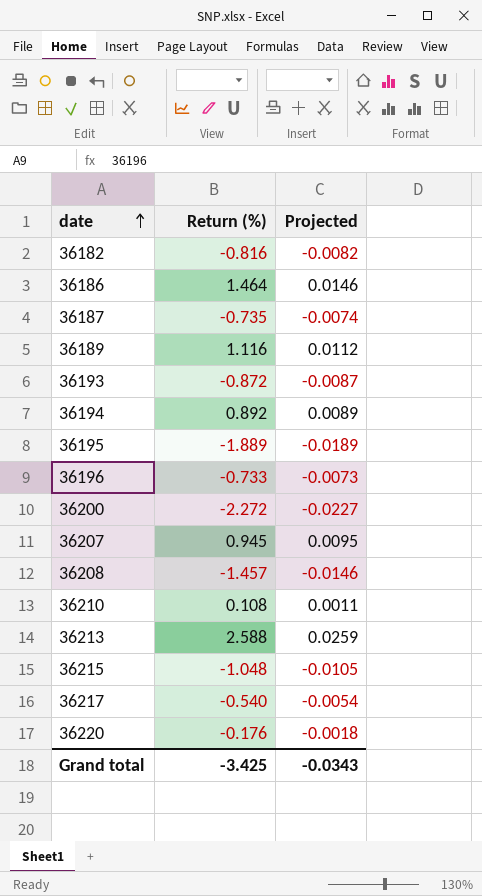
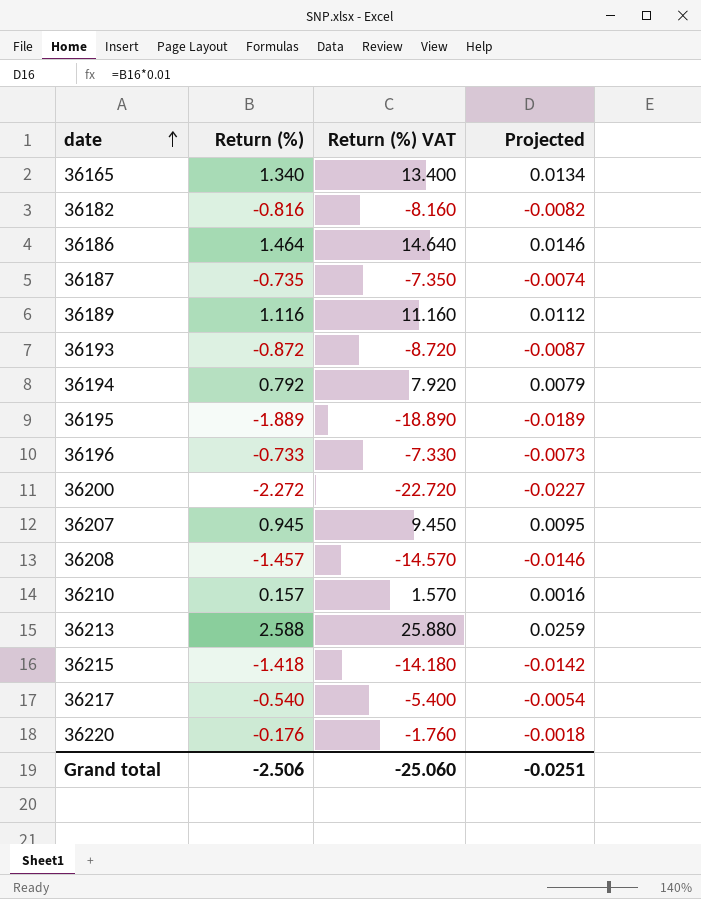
column Return (%) VAT | formula: none -> [Return (%)] * 10
row 36165: none -> 1.340 | 13.400 | 0.0134
36194 | Return (%): 0.892 -> 0.792
36194 | Projected: 0.0089 -> 0.0079
36210 | Return (%): 0.108 -> 0.157
36210 | Projected: 0.0011 -> 0.0016
36215 | Return (%): -1.048 -> -1.418
36215 | Projected: -0.0105 -> -0.0142
Grand total | Return (%): -3.425 -> -2.506
Grand total | Projected: -0.0343 -> -0.0251

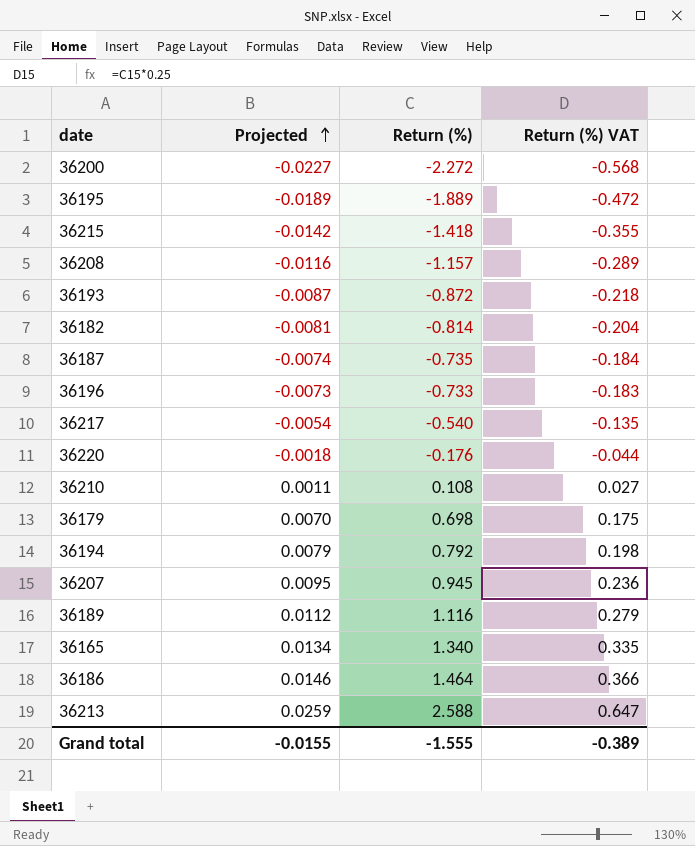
row order: date ascending -> Projected ascending
column Projected | position: 4 -> 2
column Return (%) VAT | formula: [Return (%)] * 10 -> [Return (%)] * 0.25
36208 | Projected: -0.0146 -> -0.0116
36208 | Return (%): -1.457 -> -1.157
36182 | Projected: -0.0082 -> -0.0081
36182 | Return (%): -0.816 -> -0.814
36210 | Projected: 0.0016 -> 0.0011
36210 | Return (%): 0.157 -> 0.108
row 36179: none -> 0.0070 | 0.698 | 0.175
Grand total | Projected: -0.0251 -> -0.0155
Grand total | Return (%): -2.506 -> -1.555
Grand total | Return (%) VAT: -25.060 -> -0.389

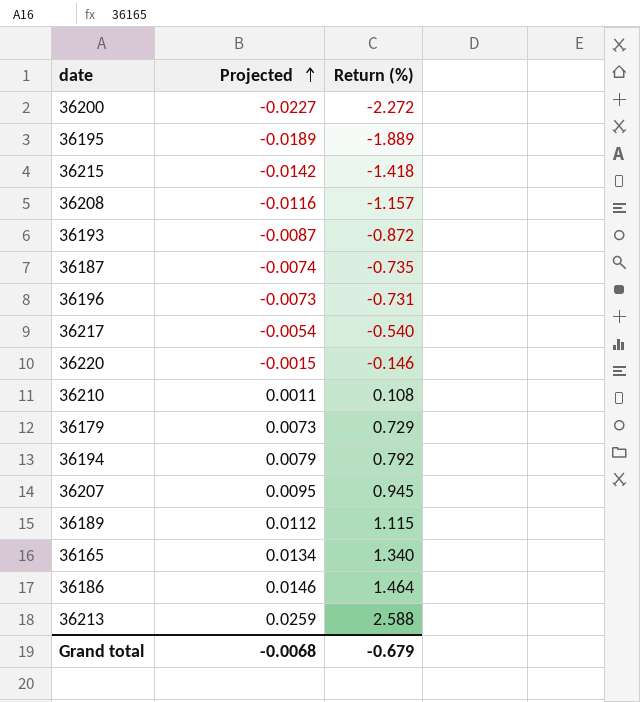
column Return (%) VAT | formula: [Return (%)] * 0.25 -> none
row 36182: -0.0081 | -0.814 | -0.204 -> none
36196 | Return (%): -0.733 -> -0.731
36220 | Projected: -0.0018 -> -0.0015
36220 | Return (%): -0.176 -> -0.146
36179 | Projected: 0.0070 -> 0.0073
36179 | Return (%): 0.698 -> 0.729
36189 | Return (%): 1.116 -> 1.115
Grand total | Projected: -0.0155 -> -0.0068
Grand total | Return (%): -1.555 -> -0.679

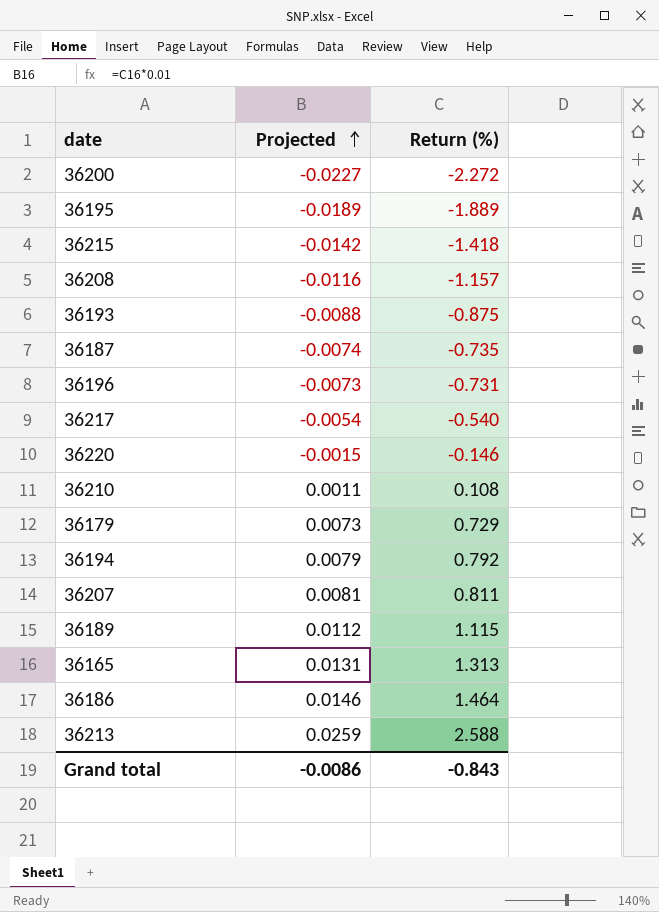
36193 | Projected: -0.0087 -> -0.0088
36193 | Return (%): -0.872 -> -0.875
36207 | Projected: 0.0095 -> 0.0081
36207 | Return (%): 0.945 -> 0.811
36165 | Projected: 0.0134 -> 0.0131
36165 | Return (%): 1.340 -> 1.313
Grand total | Projected: -0.0068 -> -0.0086
Grand total | Return (%): -0.679 -> -0.843

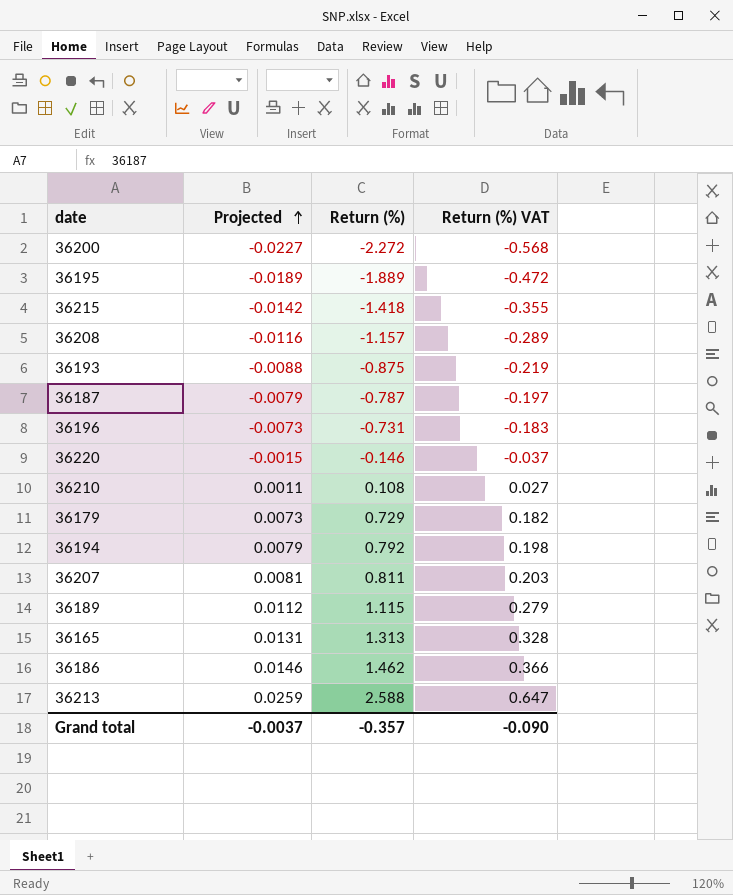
column Return (%) VAT | formula: none -> [Return (%)] * 0.25
row 36217: -0.0054 | -0.540 -> none
36187 | Projected: -0.0074 -> -0.0079
36187 | Return (%): -0.735 -> -0.787
36186 | Return (%): 1.464 -> 1.462
Grand total | Projected: -0.0086 -> -0.0037
Grand total | Return (%): -0.843 -> -0.357

